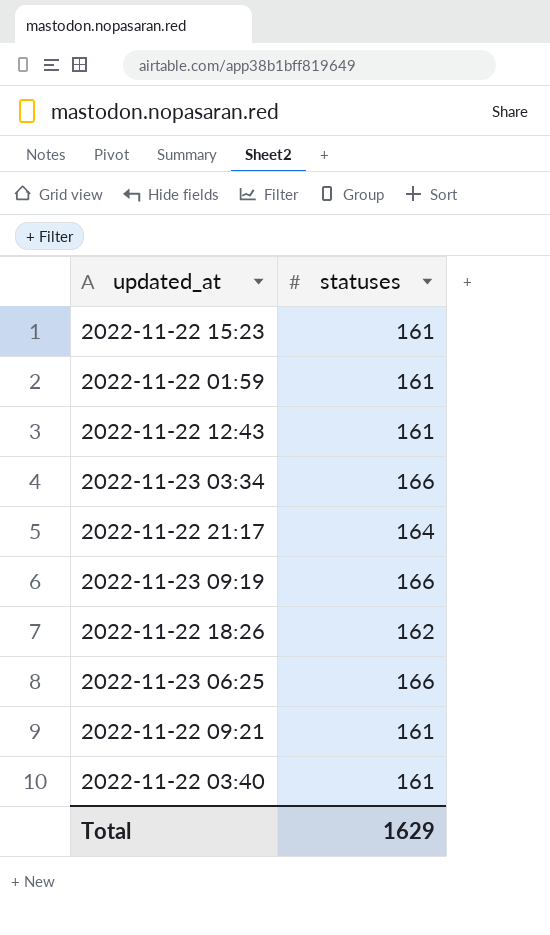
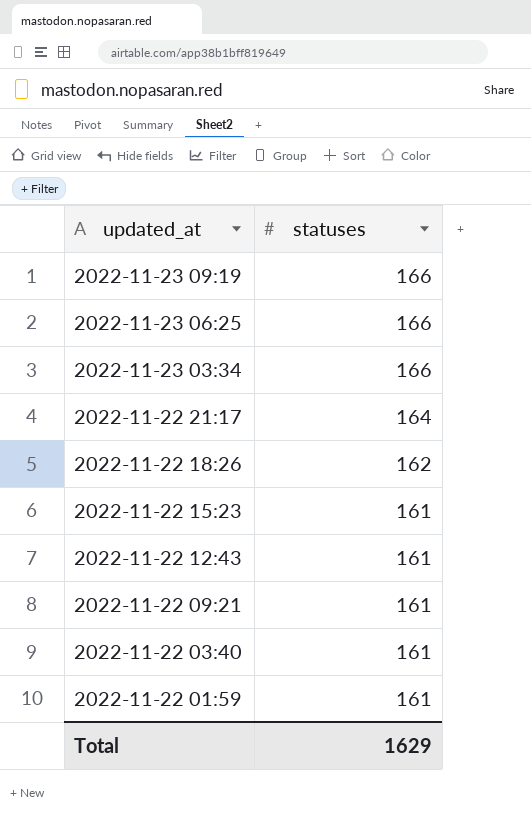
row order: none -> updated_at descending

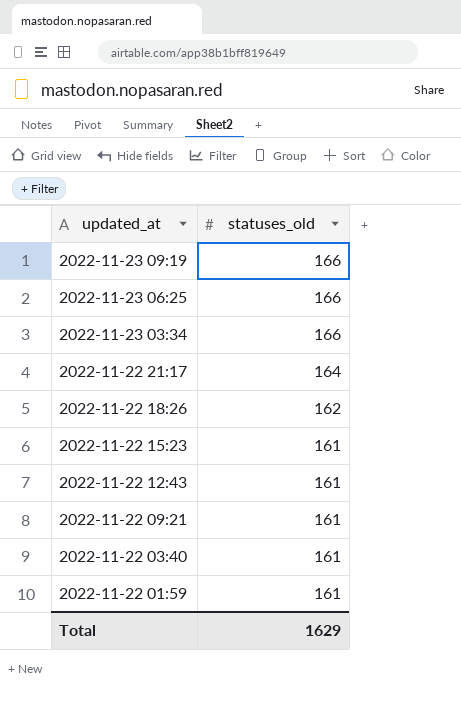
column name: statuses -> statuses_old

